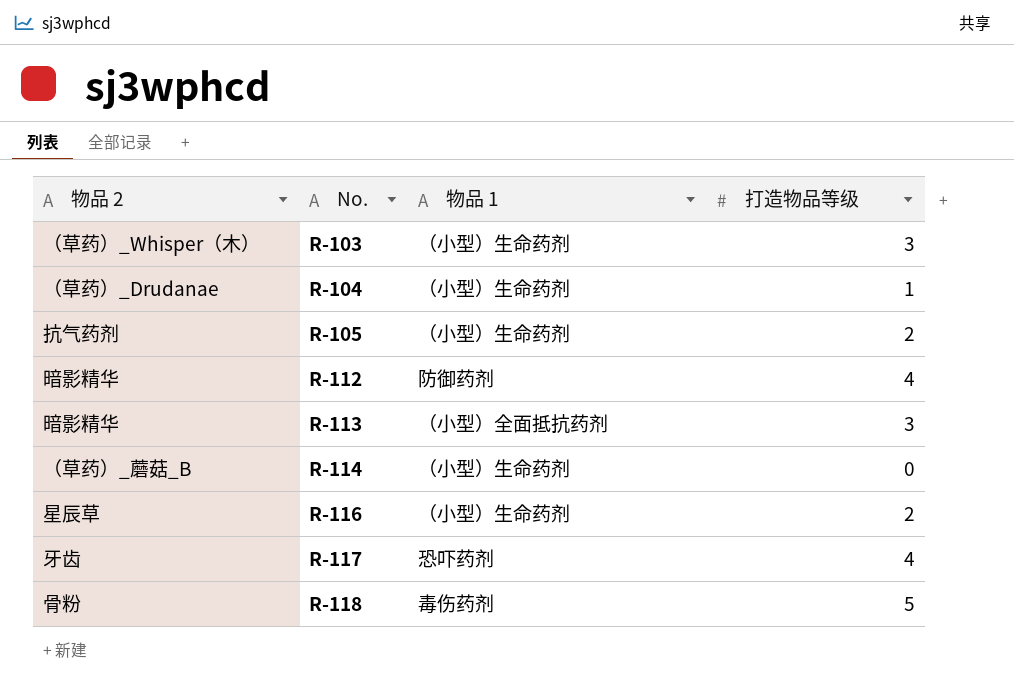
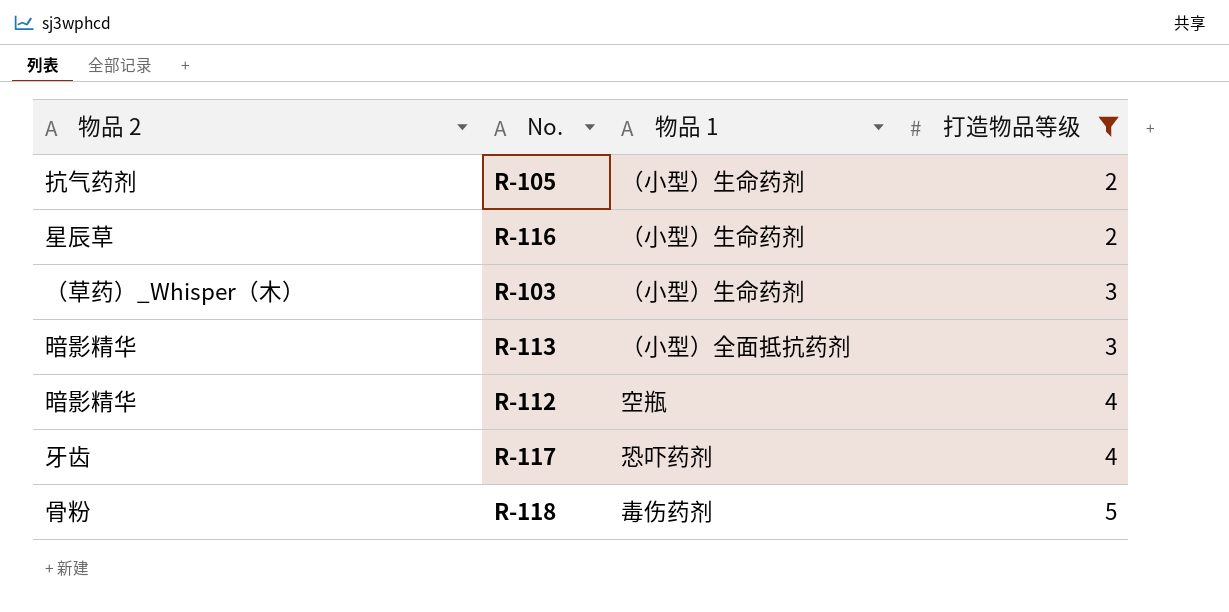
filter: none -> 打造物品等级 >= 2
row order: No. ascending -> 打造物品等级 ascending
R-112 | 物品 1: 防御药剂 -> 空瓶

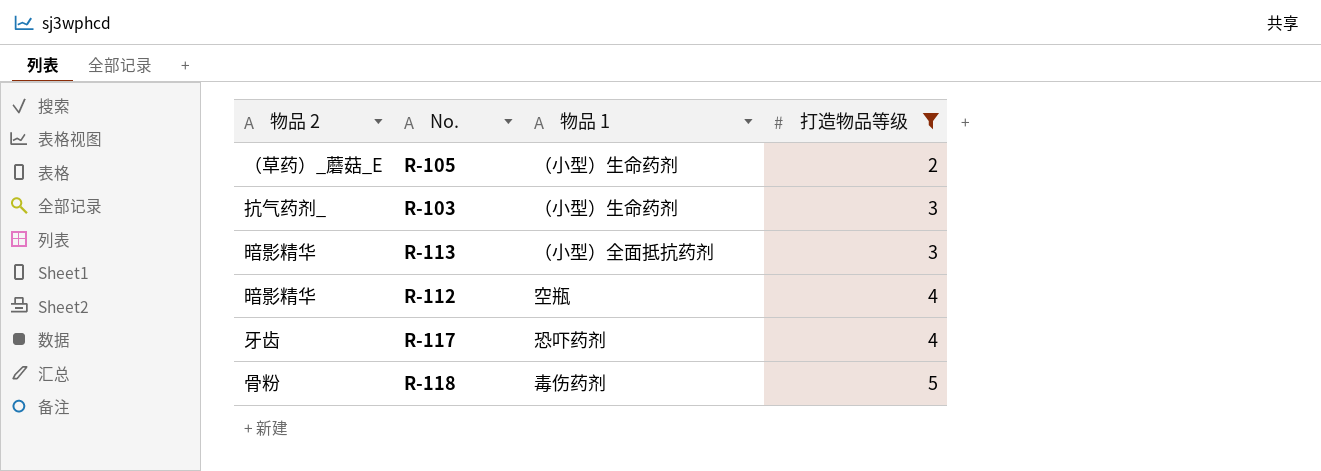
row R-116: 星辰草 | （小型）生命药剂 | 2 -> none
R-105 | 物品 2: 抗气药剂 -> （草药）_蘑菇_E
R-103 | 物品 2: （草药）_Whisper（木） -> 抗气药剂_

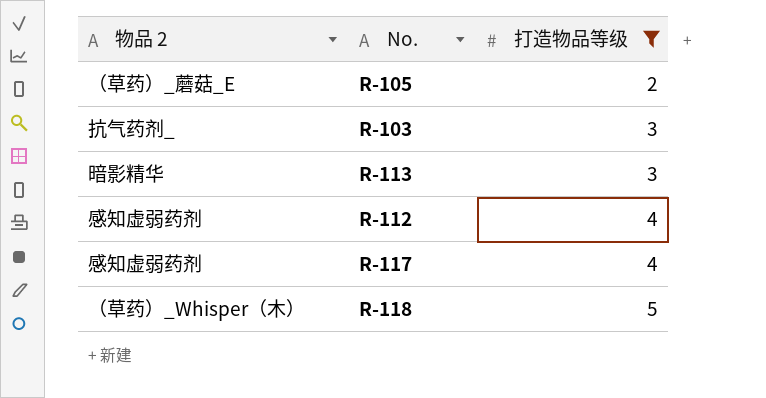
column 物品 1 | position: 3 -> none
R-112 | 物品 2: 暗影精华 -> 感知虚弱药剂
R-117 | 物品 2: 牙齿 -> 感知虚弱药剂
R-118 | 物品 2: 骨粉 -> （草药）_Whisper（木）

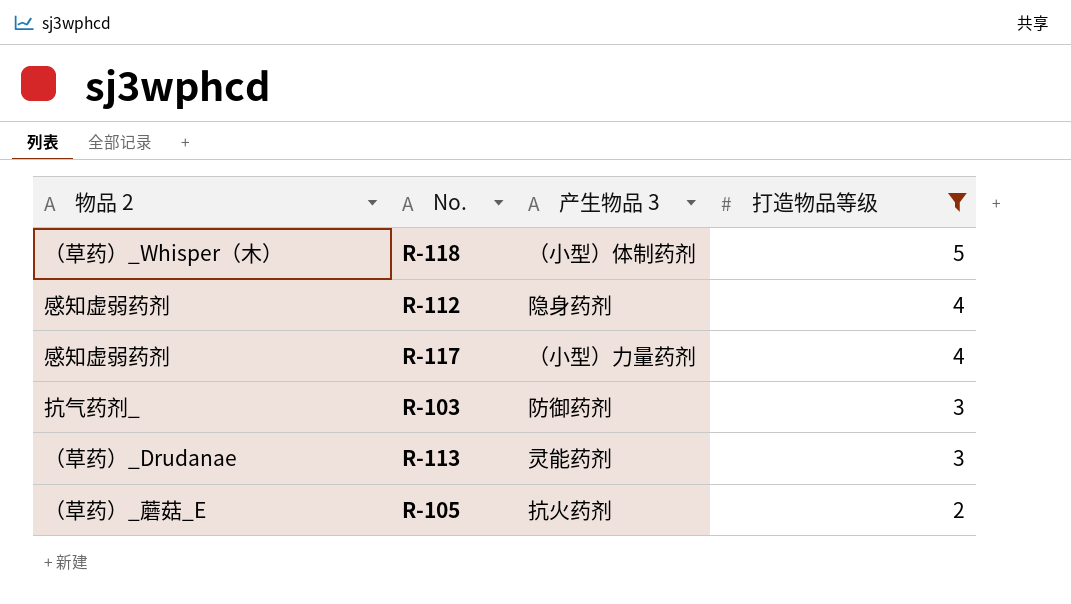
row order: 打造物品等级 ascending -> 打造物品等级 descending
column 产生物品 3 | position: none -> 3
R-113 | 物品 2: 暗影精华 -> （草药）_Drudanae

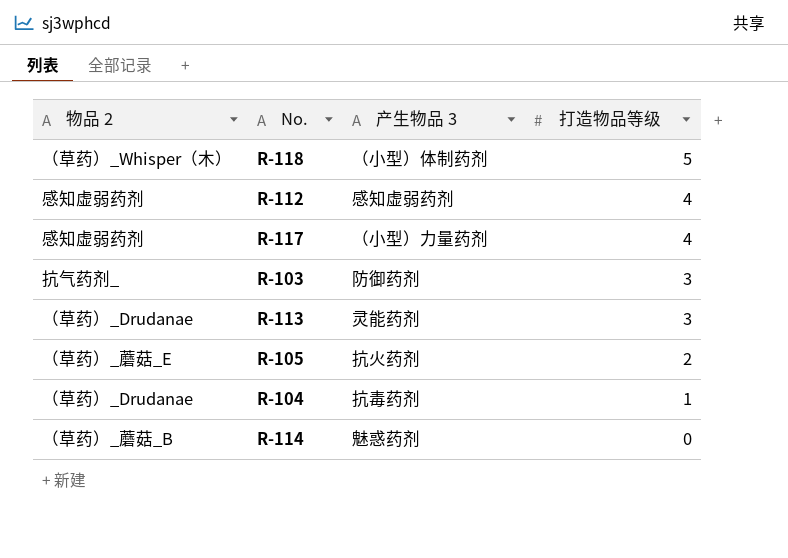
filter: 打造物品等级 >= 2 -> none
R-112 | 产生物品 3: 隐身药剂 -> 感知虚弱药剂

